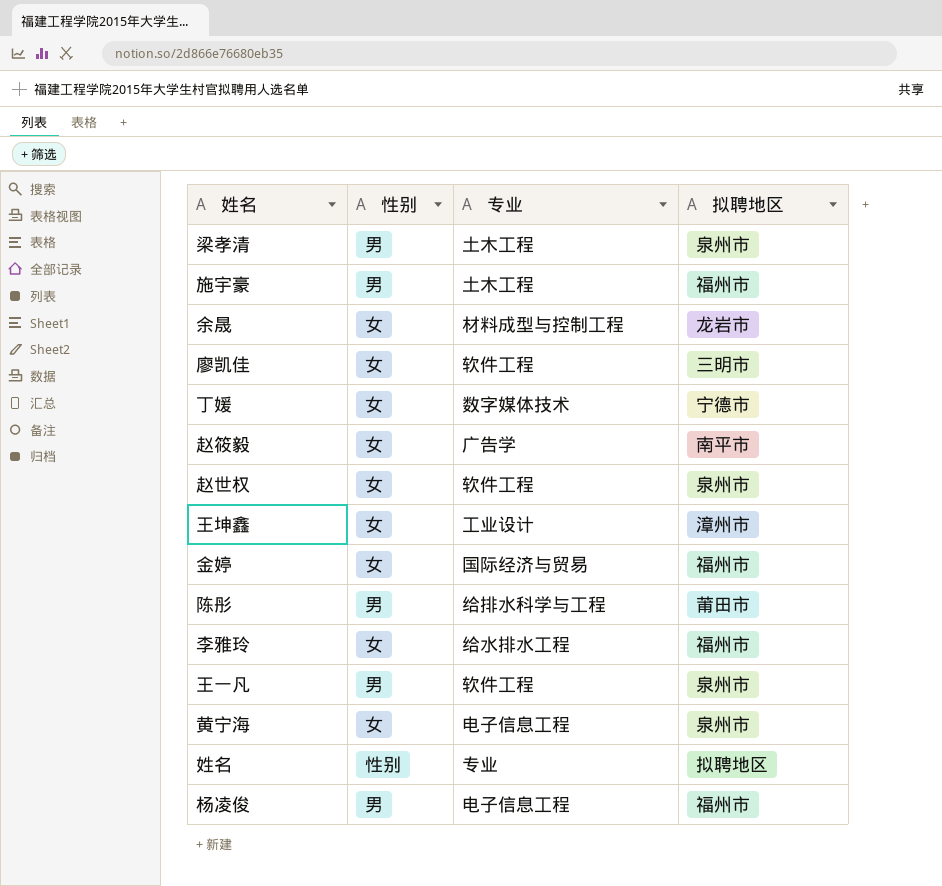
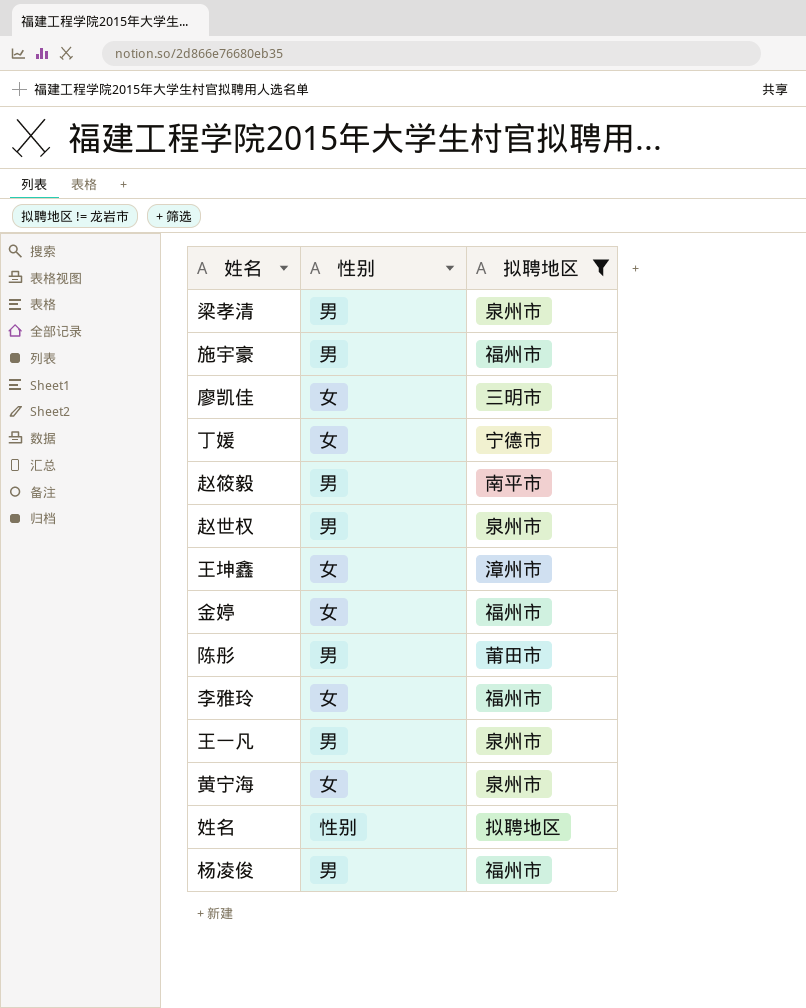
filter: none -> 拟聘地区 != 龙岩市
column 专业 | position: 3 -> none
赵筱毅 | 性别: 女 -> 男
赵世权 | 性别: 女 -> 男

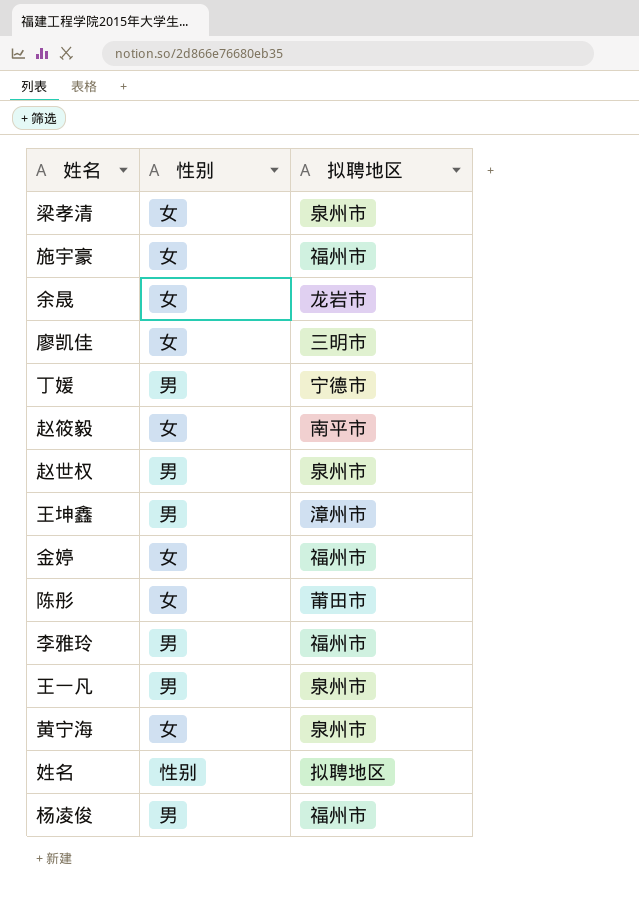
filter: 拟聘地区 != 龙岩市 -> none
梁孝清 | 性别: 男 -> 女
施宇豪 | 性别: 男 -> 女
丁媛 | 性别: 女 -> 男
赵筱毅 | 性别: 男 -> 女
王坤鑫 | 性别: 女 -> 男
陈彤 | 性别: 男 -> 女
李雅玲 | 性别: 女 -> 男

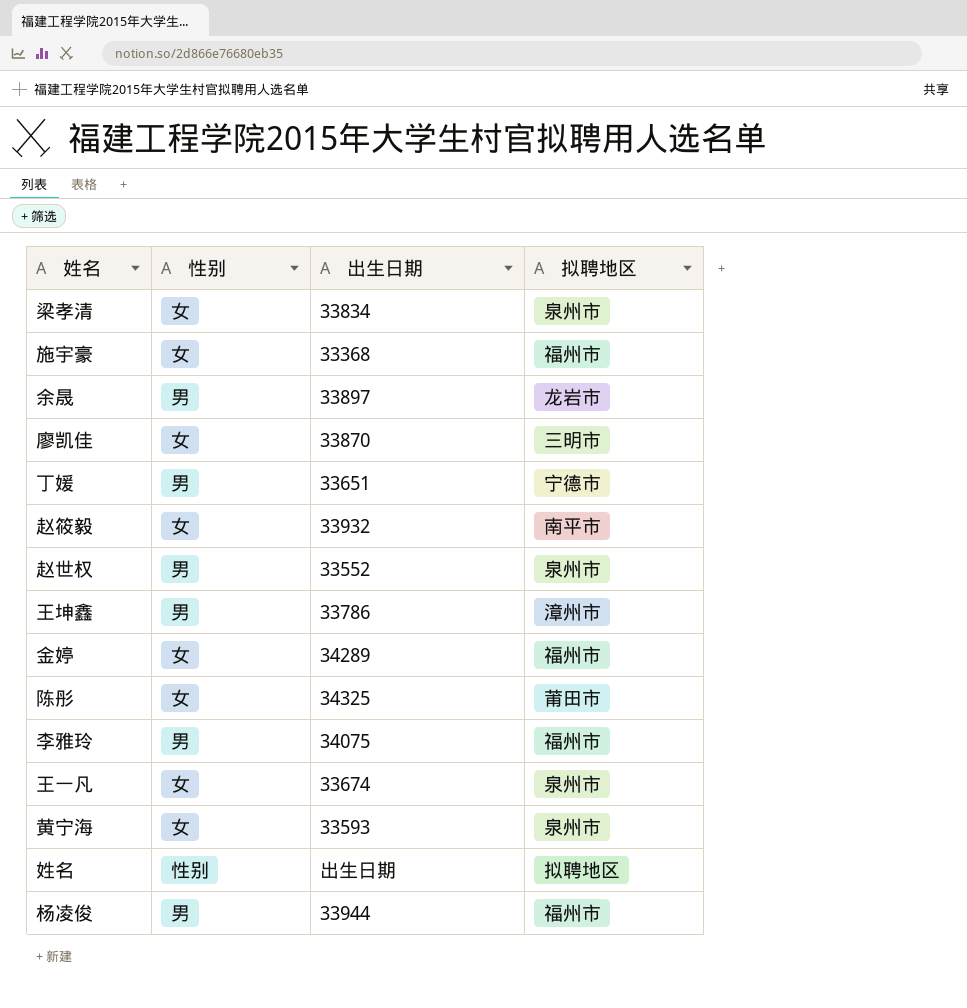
column 出生日期 | position: none -> 3
余晟 | 性别: 女 -> 男
王一凡 | 性别: 男 -> 女

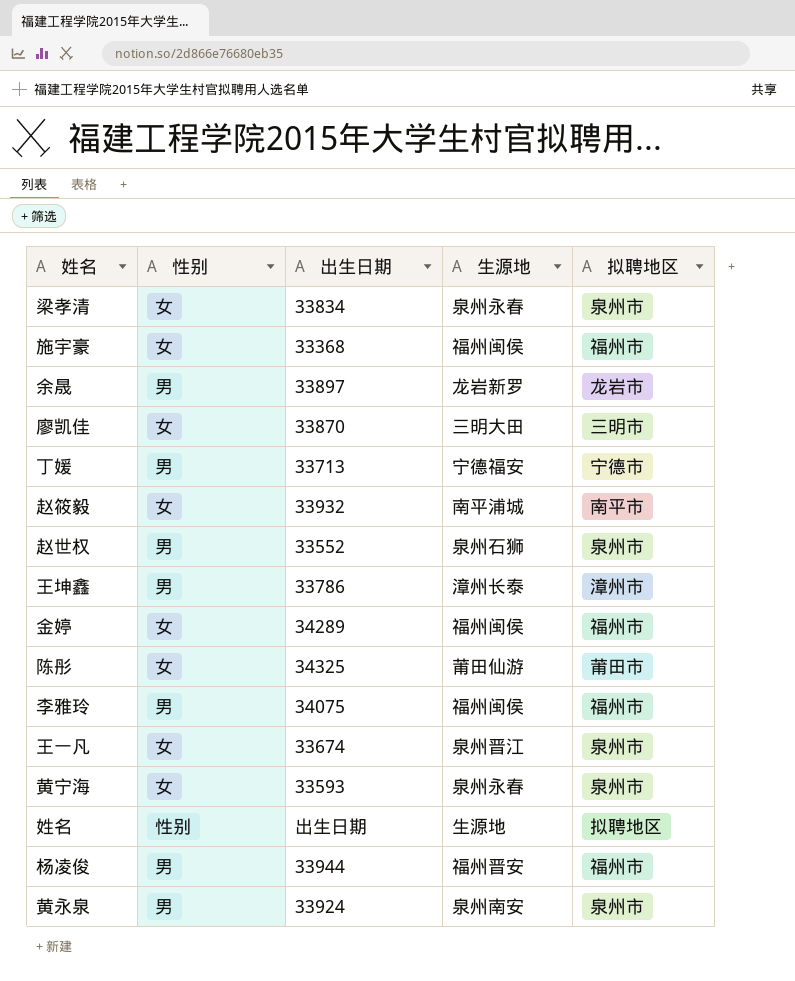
column 生源地 | position: none -> 4
丁媛 | 出生日期: 33651 -> 33713
row 黄永泉: none -> 男 | 33924 | 泉州南安 | 泉州市

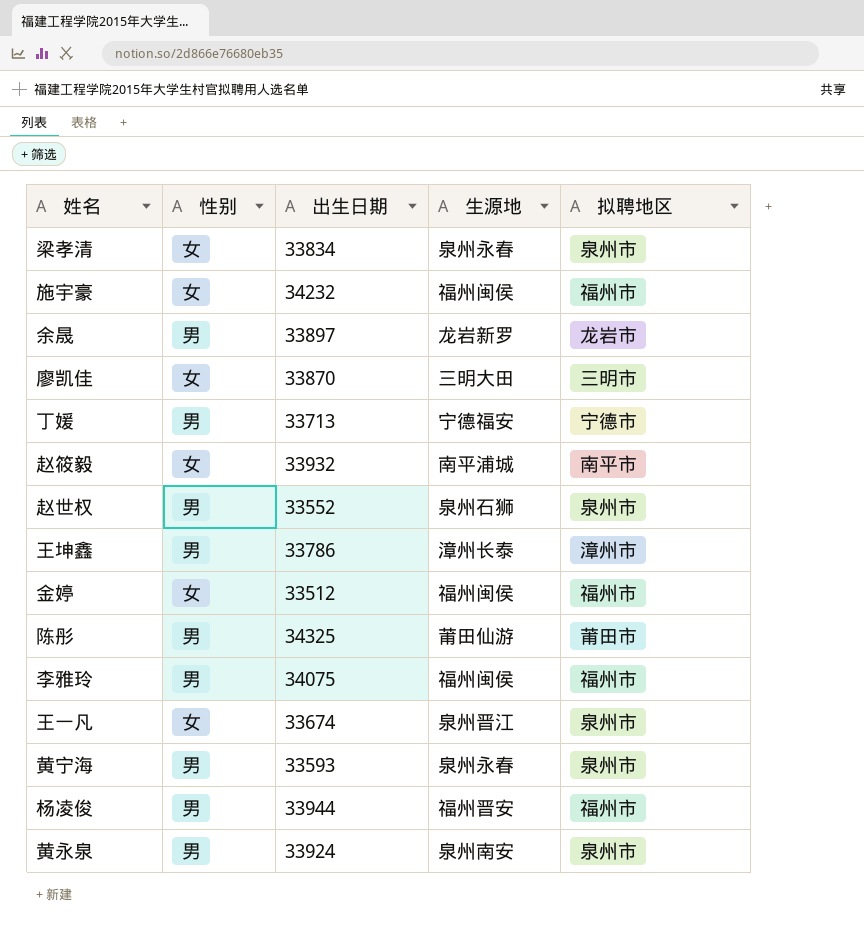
row 姓名: 性别 | 出生日期 | 生源地 | 拟聘地区 -> none
施宇豪 | 出生日期: 33368 -> 34232
金婷 | 出生日期: 34289 -> 33512
陈彤 | 性别: 女 -> 男
黄宁海 | 性别: 女 -> 男

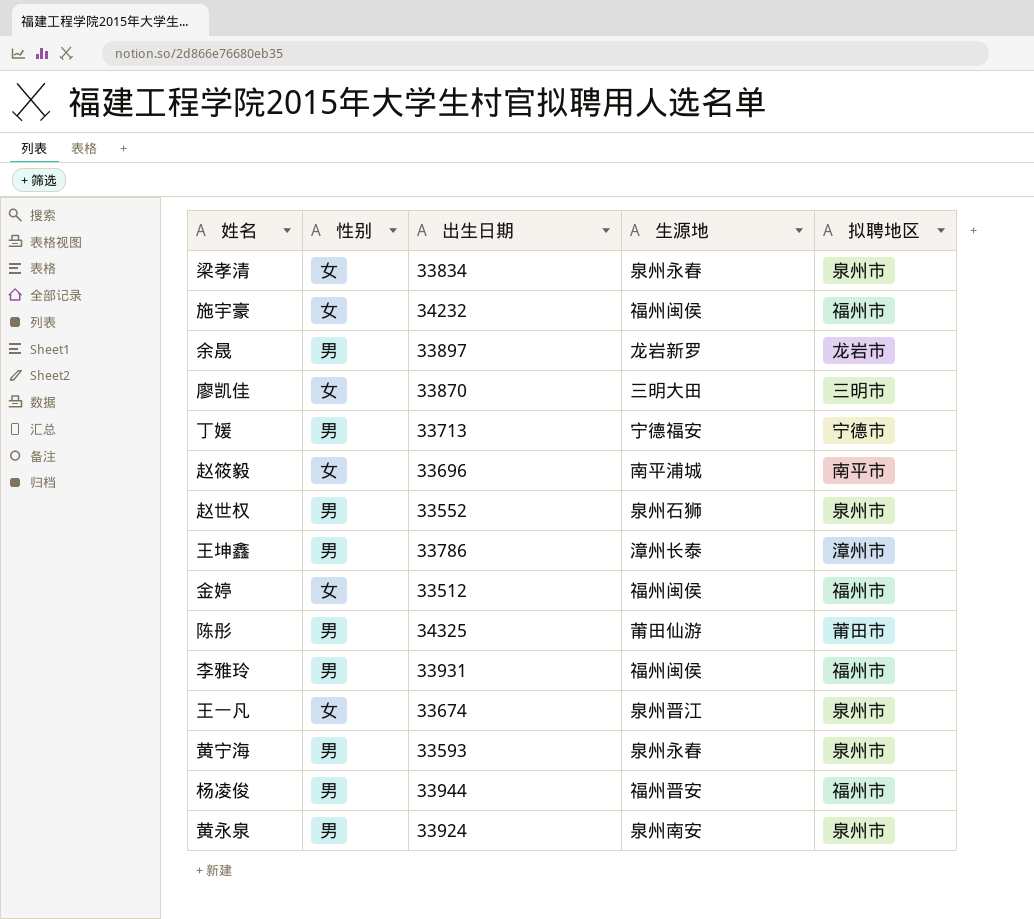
赵筱毅 | 出生日期: 33932 -> 33696
李雅玲 | 出生日期: 34075 -> 33931

